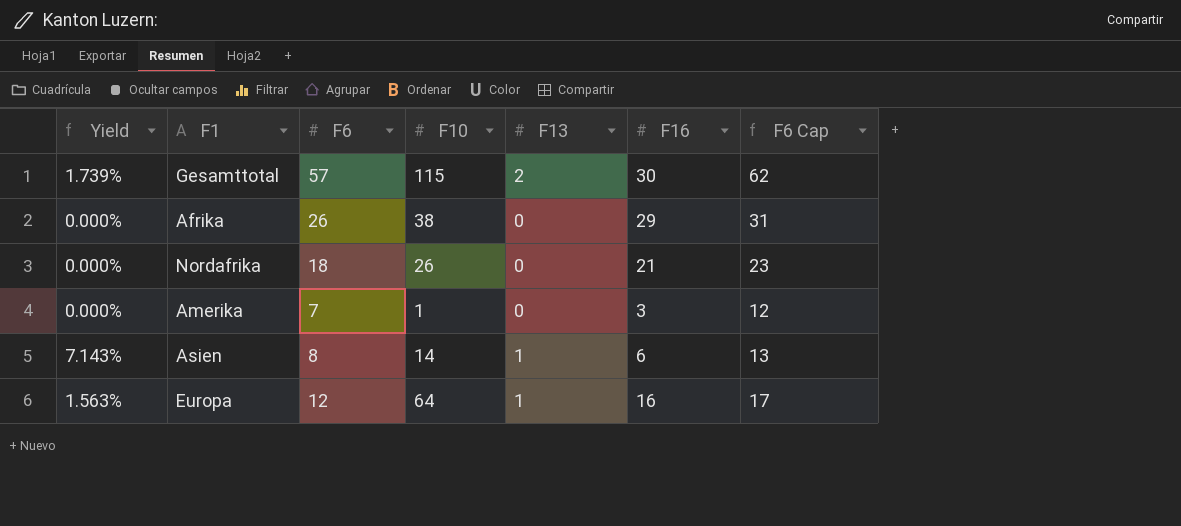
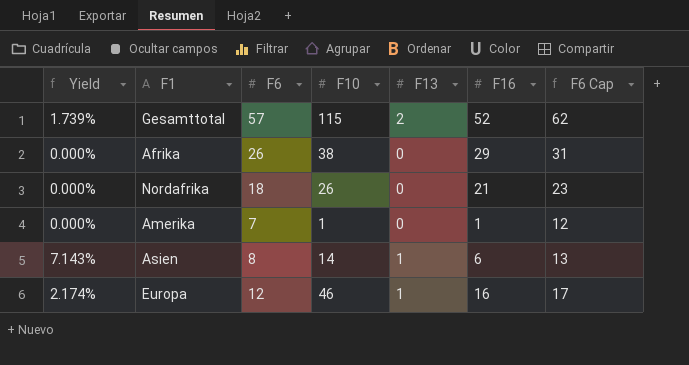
Gesamttotal | F16: 30 -> 52
Amerika | F16: 3 -> 1
Europa | Yield: 1.563% -> 2.174%
Europa | F10: 64 -> 46

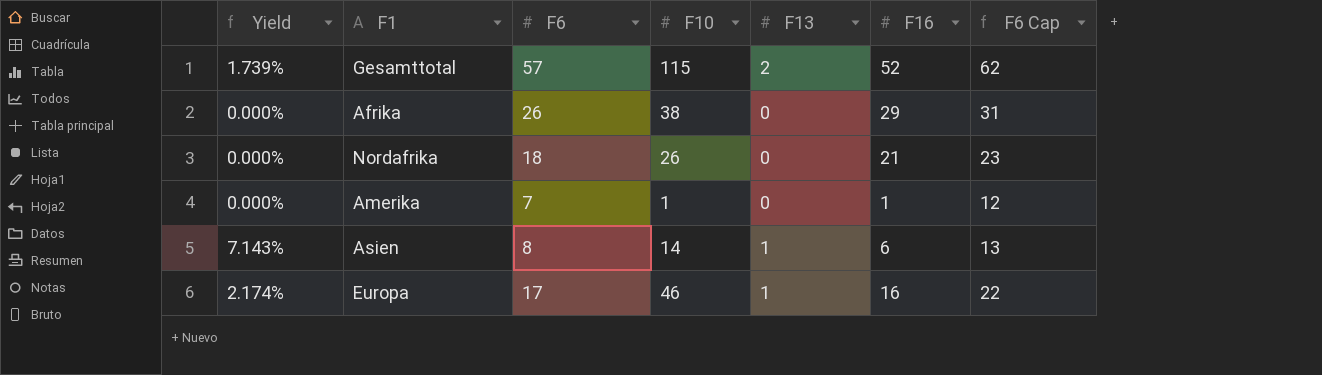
Europa | F6: 12 -> 17
Europa | F6 Cap: 17 -> 22

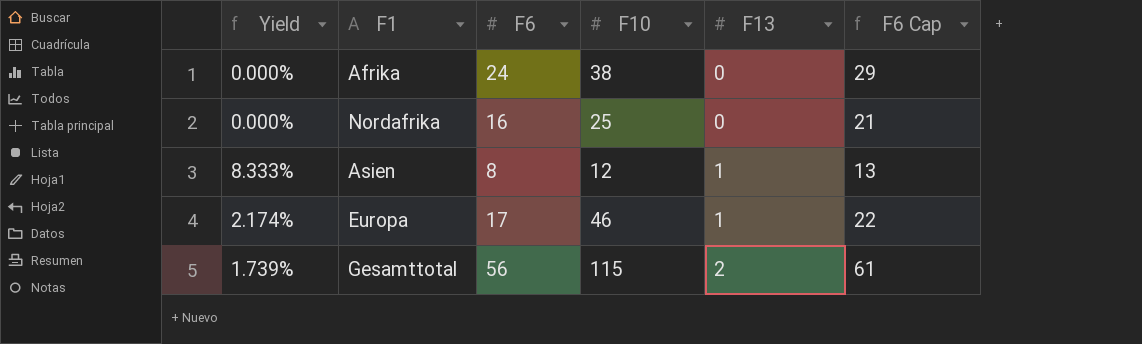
row order: none -> F13 ascending
column F16 | position: 6 -> none
row Amerika: 0.000% | 7 | 1 | 0 | 1 | 12 -> none
Afrika | F6: 26 -> 24
Afrika | F6 Cap: 31 -> 29
Nordafrika | F6: 18 -> 16
Nordafrika | F10: 26 -> 25
Nordafrika | F6 Cap: 23 -> 21
Asien | Yield: 7.143% -> 8.333%
Asien | F10: 14 -> 12
Gesamttotal | F6: 57 -> 56
Gesamttotal | F6 Cap: 62 -> 61

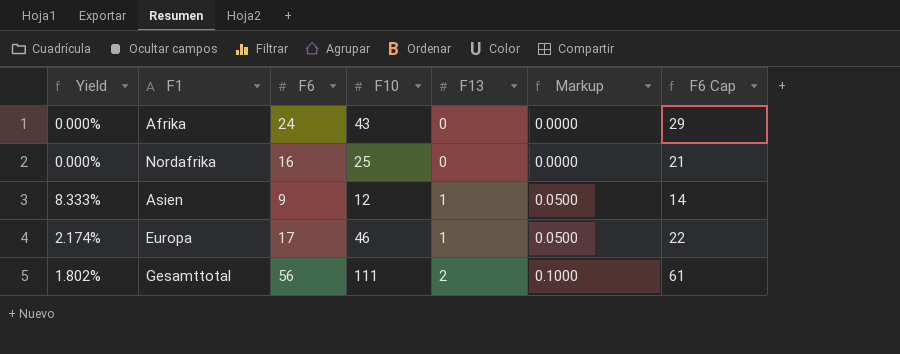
column Markup | formula: none -> [F13] * 0.05
Afrika | F10: 38 -> 43
Asien | F6: 8 -> 9
Asien | F6 Cap: 13 -> 14
Gesamttotal | Yield: 1.739% -> 1.802%
Gesamttotal | F10: 115 -> 111

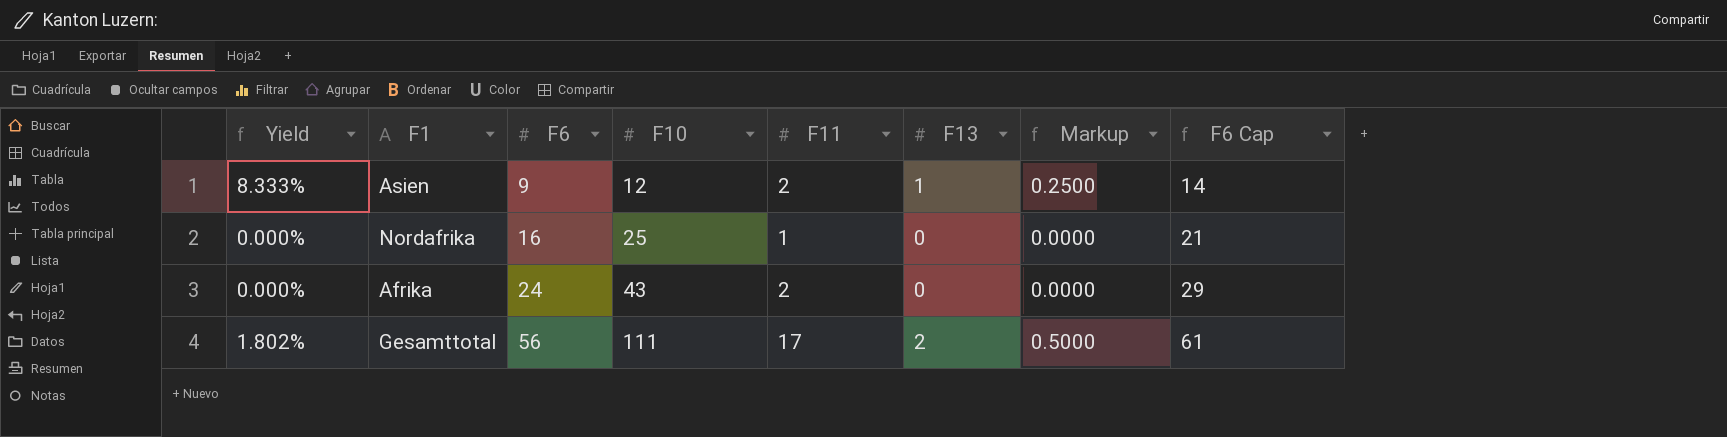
row order: F13 ascending -> F6 ascending
column F11 | position: none -> 5
column Markup | formula: [F13] * 0.05 -> [F13] * 0.25
row Europa: 2.174% | 17 | 46 | 1 | 0.0500 | 22 -> none

